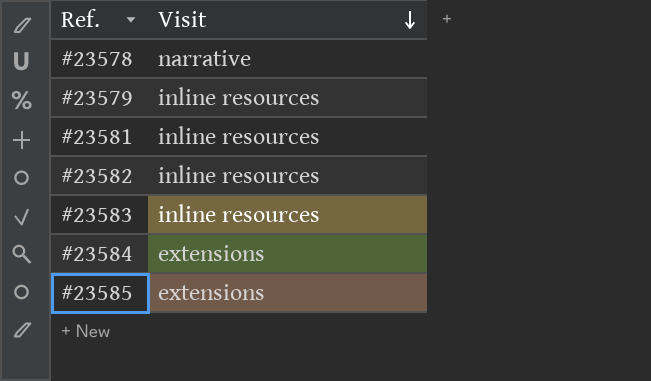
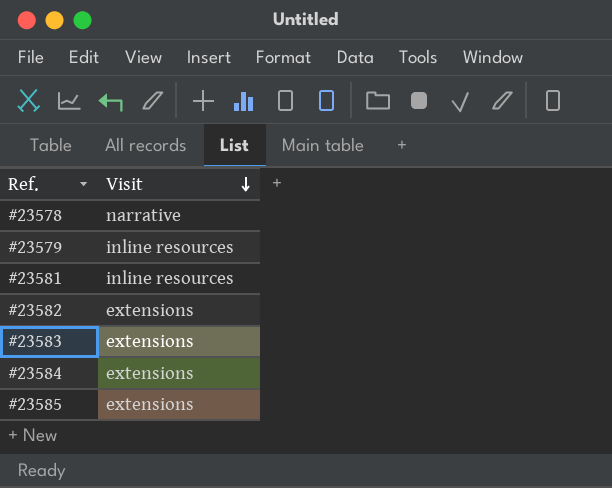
#23582 | Visit: inline resources -> extensions
#23583 | Visit: inline resources -> extensions

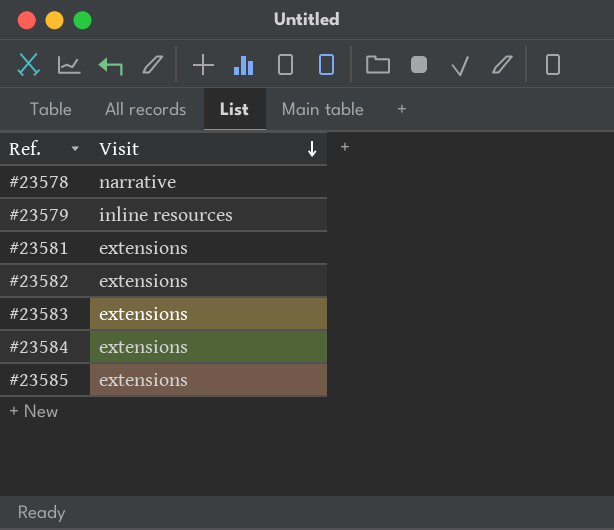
#23581 | Visit: inline resources -> extensions

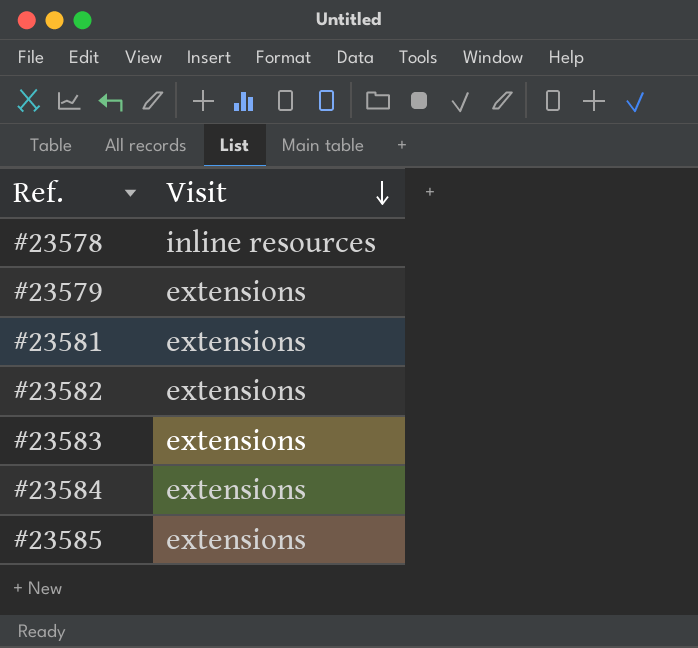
#23578 | Visit: narrative -> inline resources
#23579 | Visit: inline resources -> extensions

